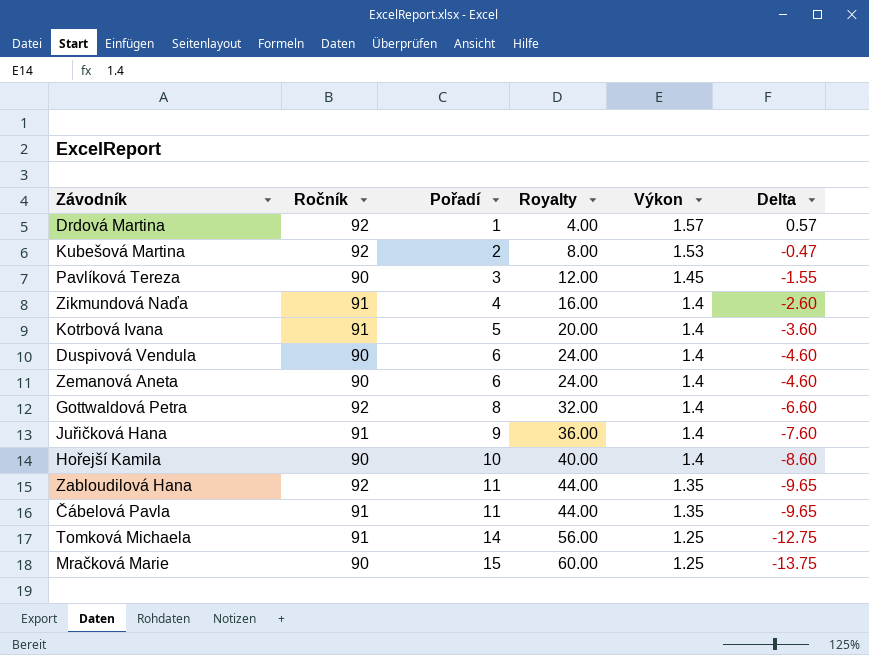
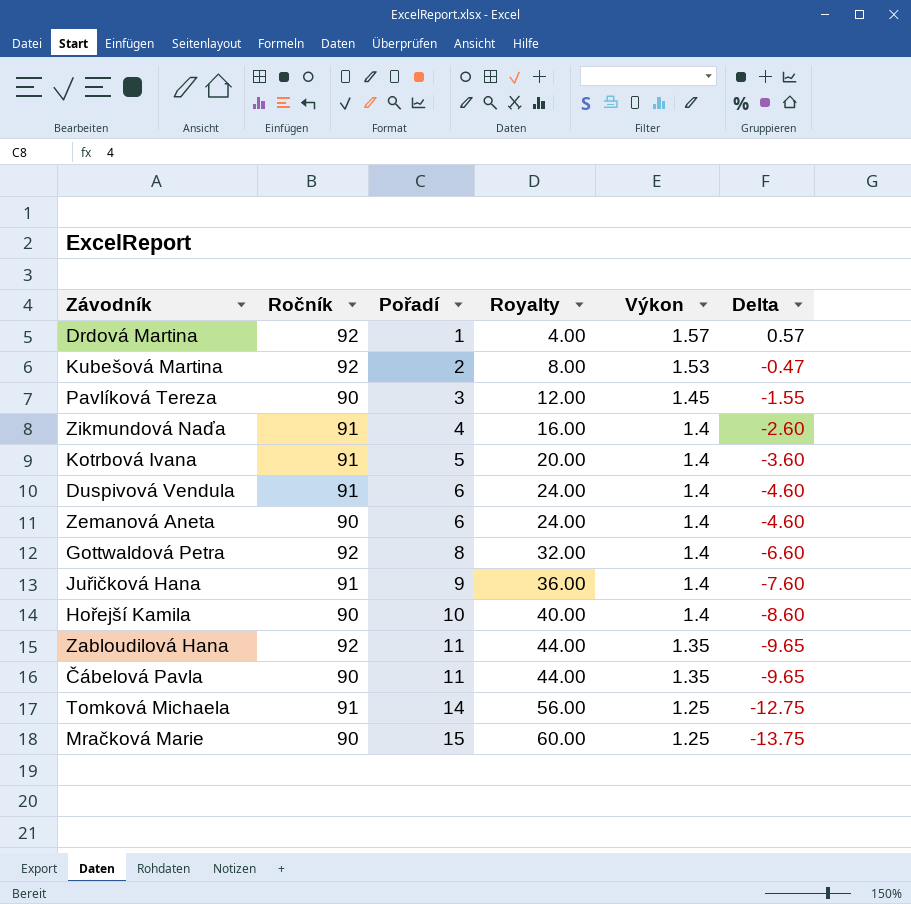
Duspivová Vendula | Ročník: 90 -> 91
Čábelová Pavla | Ročník: 91 -> 90

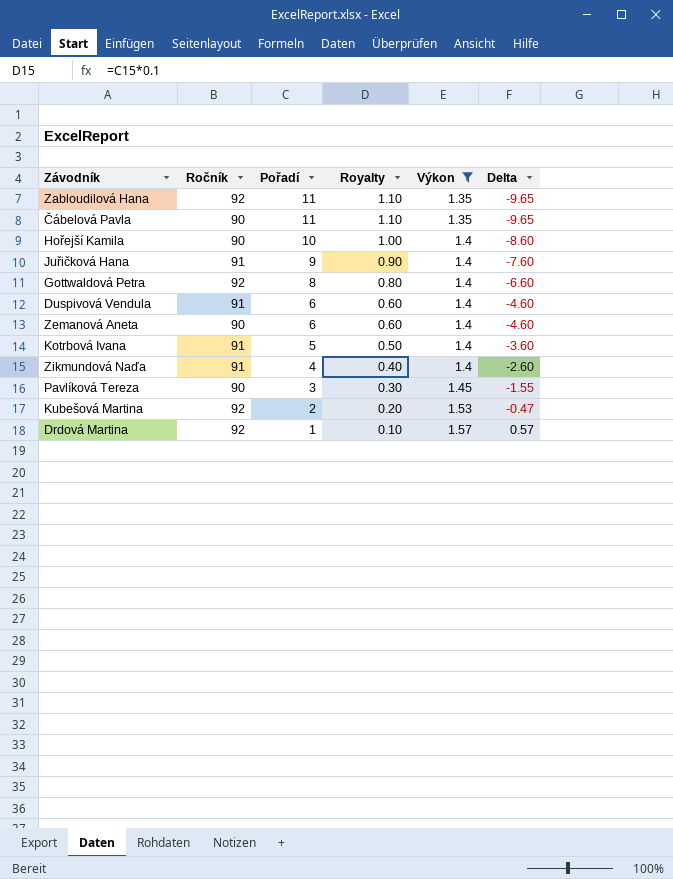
filter: none -> Výkon != 1.25
row order: Pořadí ascending -> Pořadí descending
column Royalty | formula: [Pořadí] * 4 -> [Pořadí] * 0.1

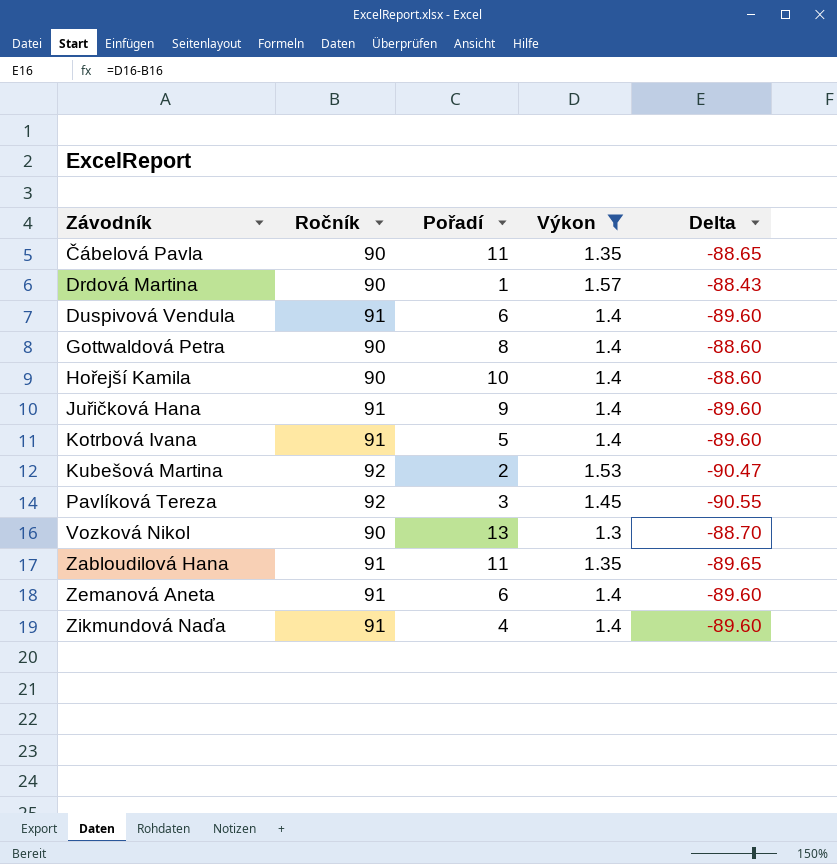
row order: Pořadí descending -> Závodník ascending
column Royalty | formula: [Pořadí] * 0.1 -> none
column Delta | formula: [Výkon] - [Pořadí] -> [Výkon] - [Ročník]
Drdová Martina | Ročník: 92 -> 90
Gottwaldová Petra | Ročník: 92 -> 90
Pavlíková Tereza | Ročník: 90 -> 92
row Vozková Nikol: none -> 90 | 13 | 1.3 | -88.70
Zabloudilová Hana | Ročník: 92 -> 91
Zemanová Aneta | Ročník: 90 -> 91

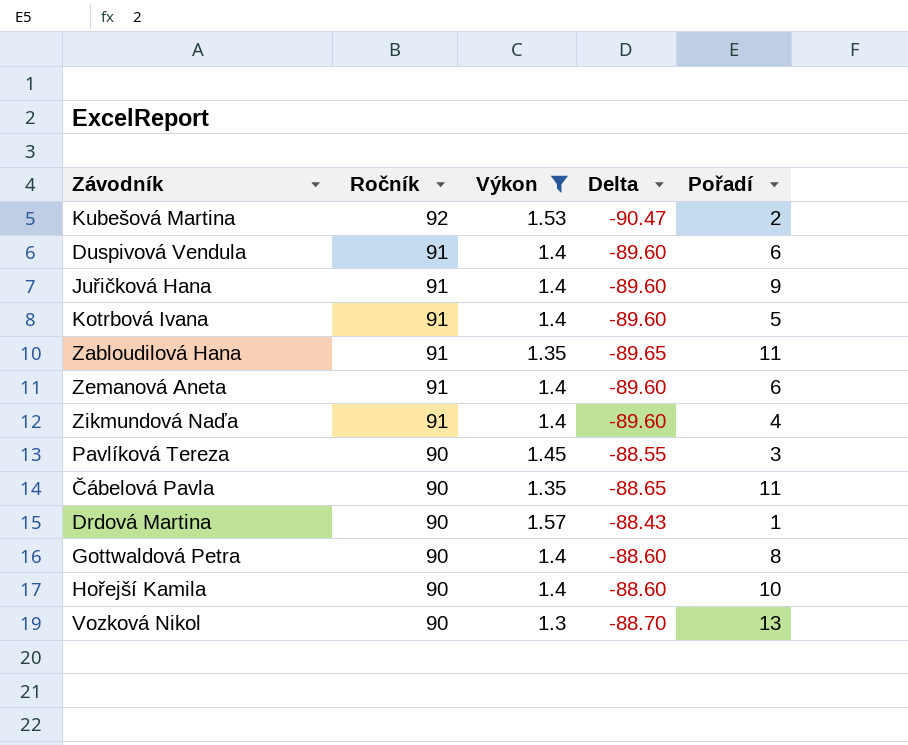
row order: Závodník ascending -> Ročník descending
column Pořadí | position: 3 -> 5
Pavlíková Tereza | Ročník: 92 -> 90
Pavlíková Tereza | Delta: -90.55 -> -88.55

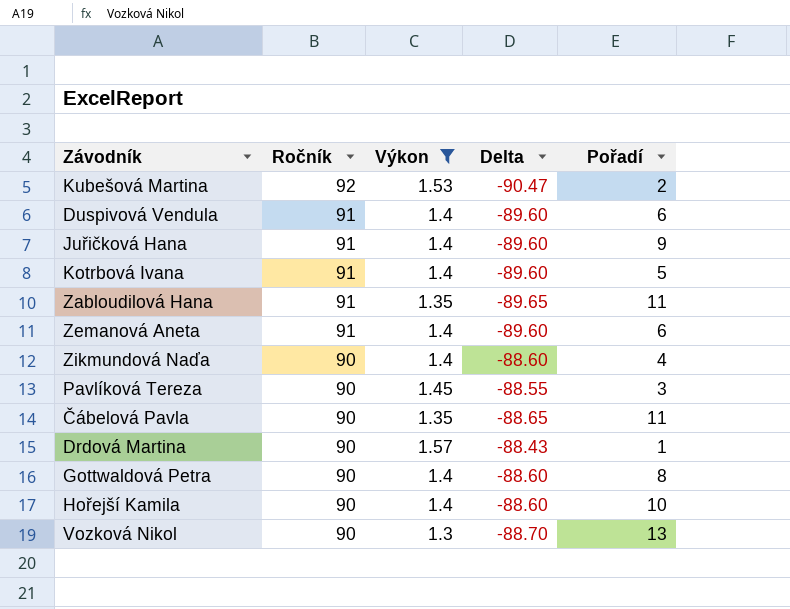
Zikmundová Naďa | Ročník: 91 -> 90
Zikmundová Naďa | Delta: -89.60 -> -88.60

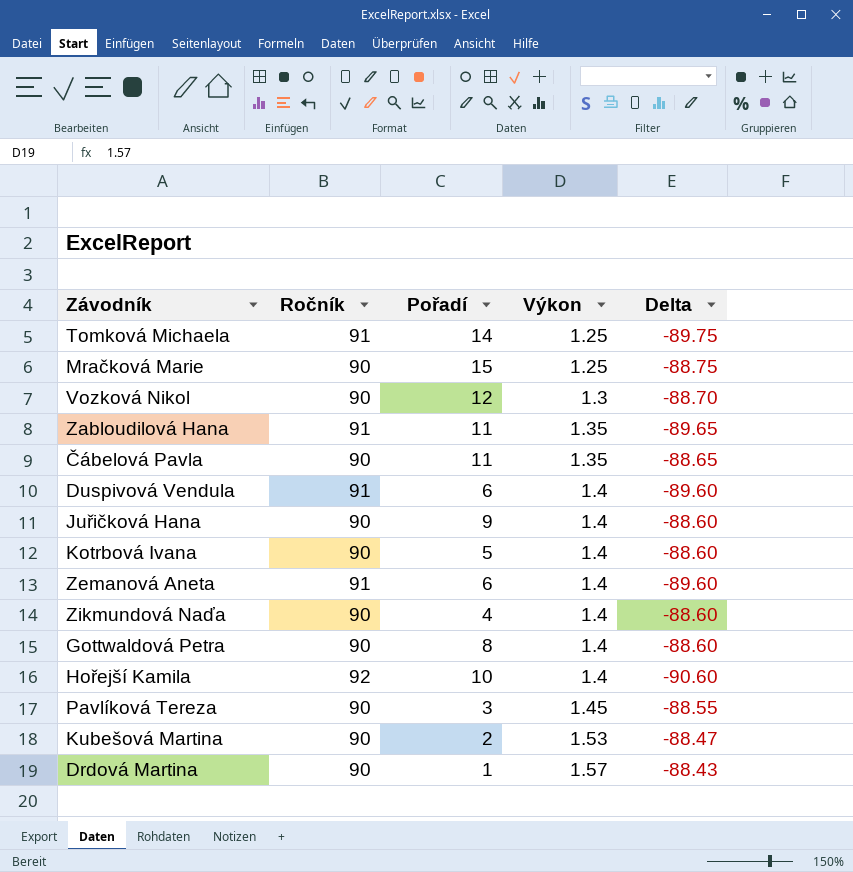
filter: Výkon != 1.25 -> none
row order: Ročník descending -> Výkon ascending
column Pořadí | position: 5 -> 3
Vozková Nikol | Pořadí: 13 -> 12
Juřičková Hana | Ročník: 91 -> 90
Juřičková Hana | Delta: -89.60 -> -88.60
Kotrbová Ivana | Ročník: 91 -> 90
Kotrbová Ivana | Delta: -89.60 -> -88.60
Hořejší Kamila | Ročník: 90 -> 92
Hořejší Kamila | Delta: -88.60 -> -90.60
Kubešová Martina | Ročník: 92 -> 90
Kubešová Martina | Delta: -90.47 -> -88.47

